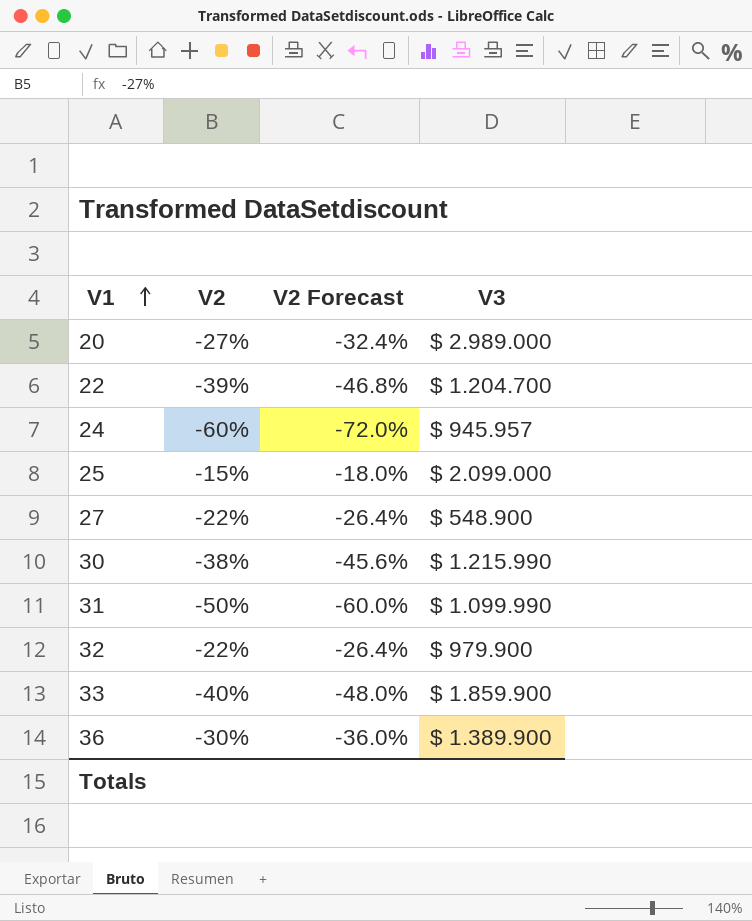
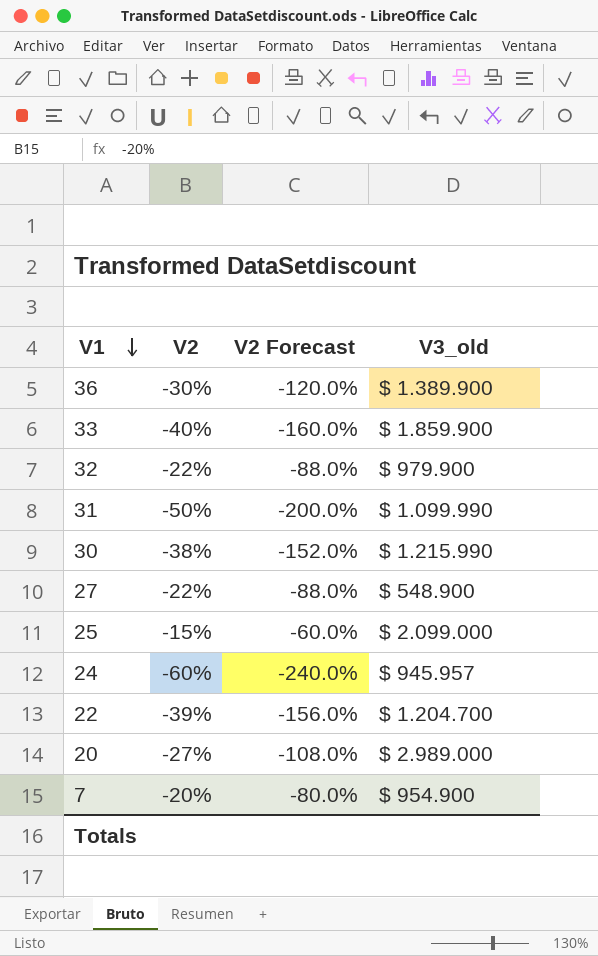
row order: V1 ascending -> V1 descending
column V2 Forecast | formula: [V2] * 1.2 -> [V2] * 4
column name: V3 -> V3_old
row 7: none -> -20% | -80.0% | $ 954.900

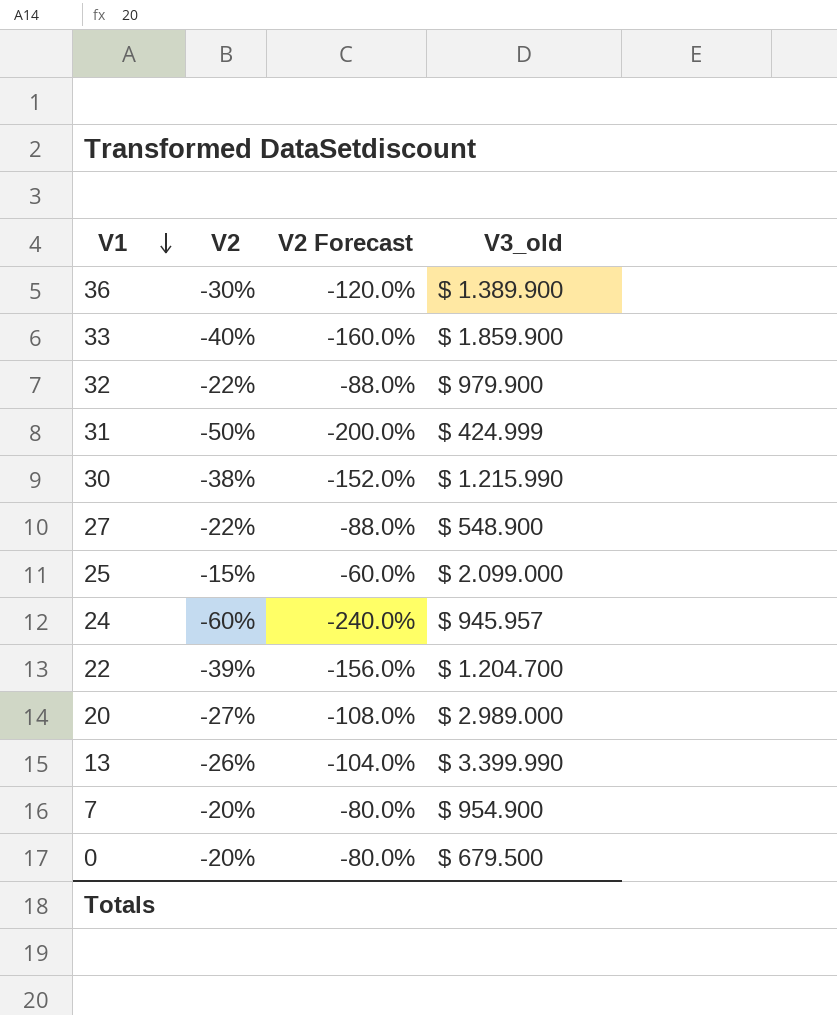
31 | V3_old: $ 1.099.990 -> $ 424.999
row 13: none -> -26% | -104.0% | $ 3.399.990
row 0: none -> -20% | -80.0% | $ 679.500

